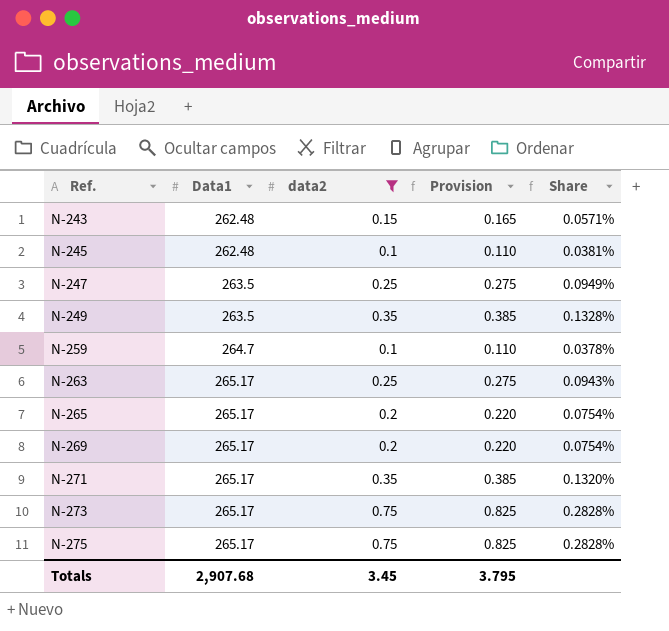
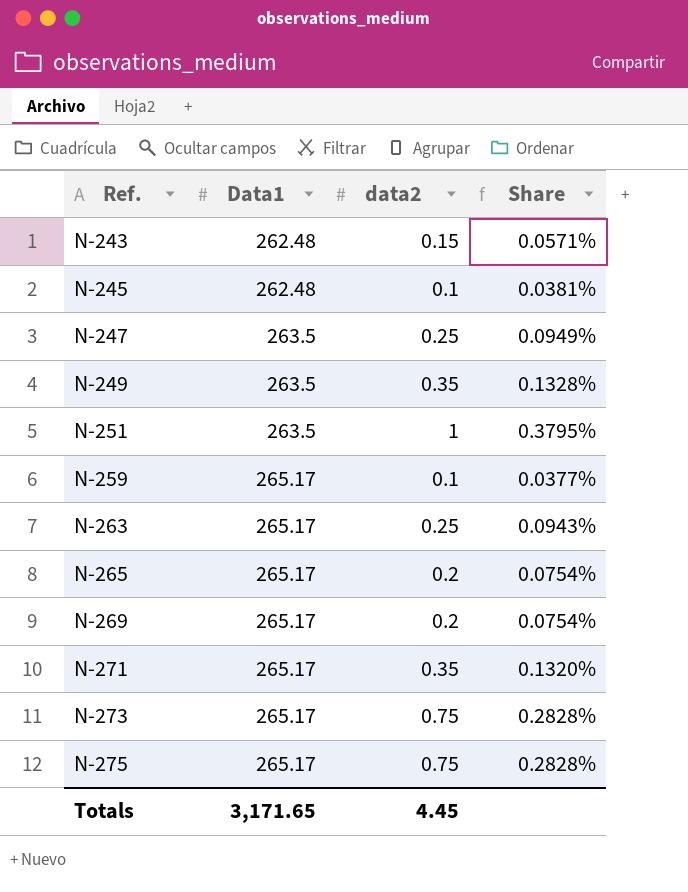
filter: data2 != 1 -> none
column Provision | formula: [data2] * 1.1 -> none
N-259 | Data1: 264.7 -> 265.17
N-259 | Share: 0.0378% -> 0.0377%
Totals | Data1: 2,907.68 -> 3,171.65
Totals | data2: 3.45 -> 4.45

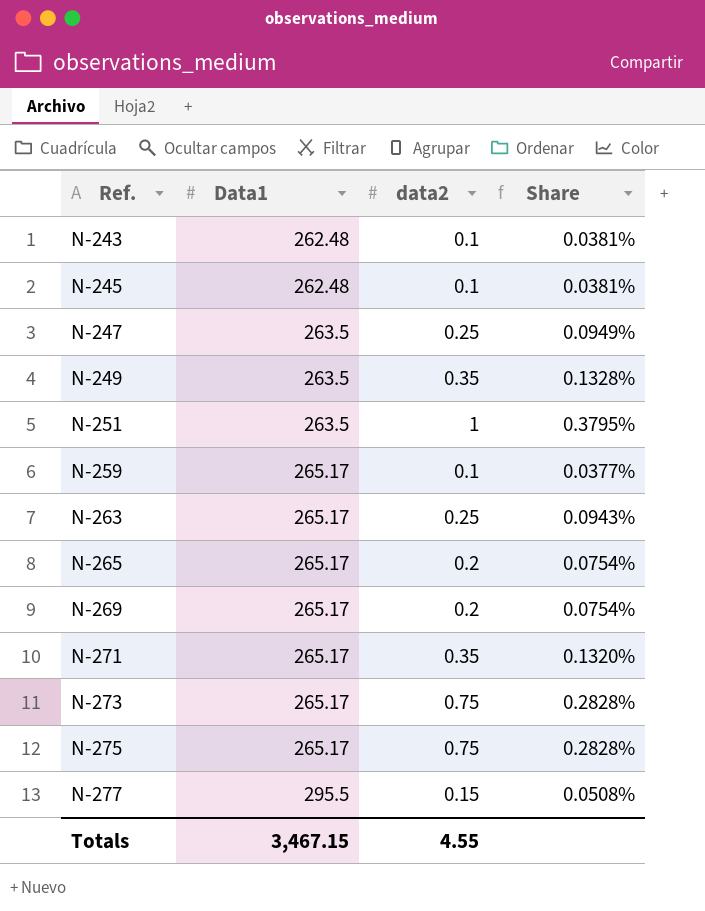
N-243 | data2: 0.15 -> 0.1
N-243 | Share: 0.0571% -> 0.0381%
row N-277: none -> 295.5 | 0.15 | 0.0508%
Totals | Data1: 3,171.65 -> 3,467.15
Totals | data2: 4.45 -> 4.55

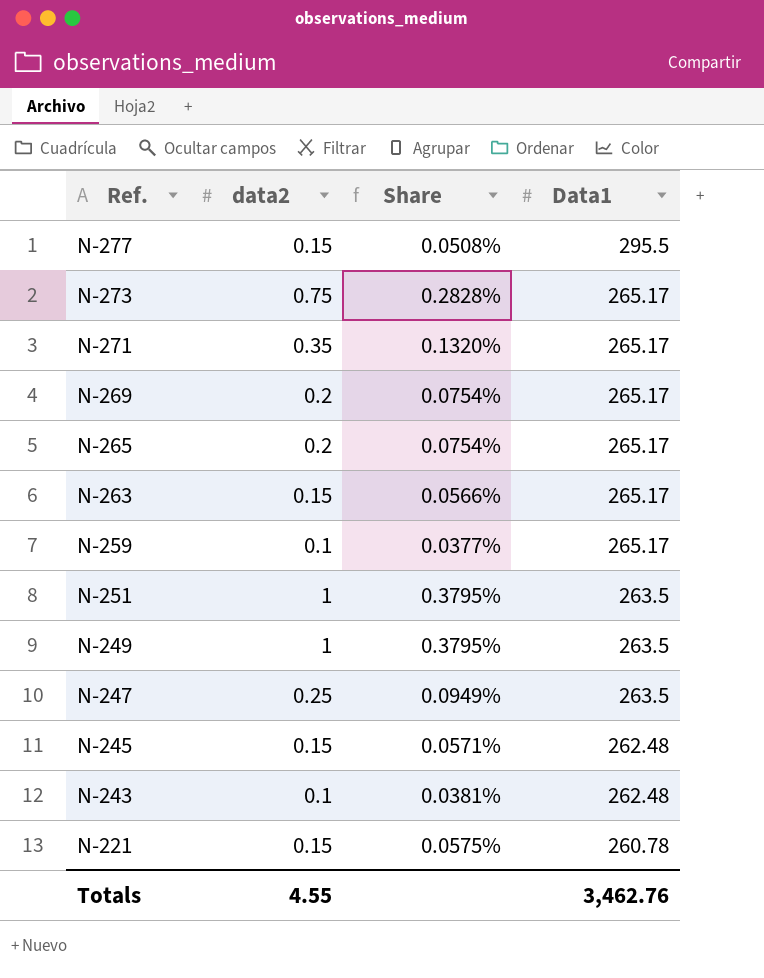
row order: Ref. ascending -> Ref. descending
column Data1 | position: 2 -> 4
row N-275: 265.17 | 0.75 | 0.2828% -> none
N-263 | data2: 0.25 -> 0.15
N-263 | Share: 0.0943% -> 0.0566%
N-249 | data2: 0.35 -> 1
N-249 | Share: 0.1328% -> 0.3795%
N-245 | data2: 0.1 -> 0.15
N-245 | Share: 0.0381% -> 0.0571%
row N-221: none -> 0.15 | 0.0575% | 260.78
Totals | Data1: 3,467.15 -> 3,462.76

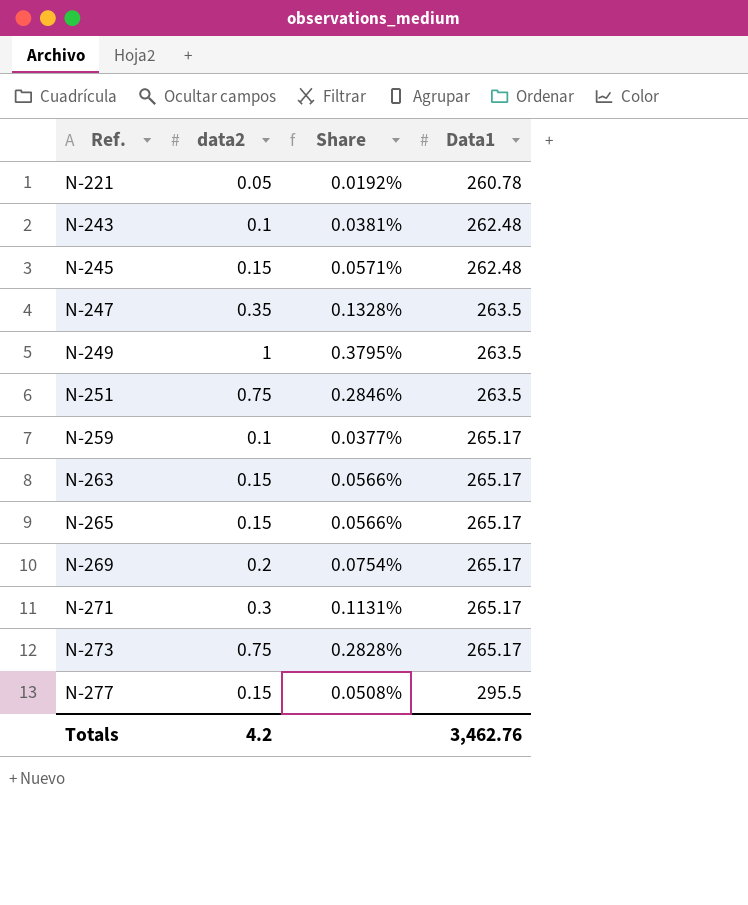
row order: Ref. descending -> Ref. ascending
N-221 | data2: 0.15 -> 0.05
N-221 | Share: 0.0575% -> 0.0192%
N-247 | data2: 0.25 -> 0.35
N-247 | Share: 0.0949% -> 0.1328%
N-251 | data2: 1 -> 0.75
N-251 | Share: 0.3795% -> 0.2846%
N-265 | data2: 0.2 -> 0.15
N-265 | Share: 0.0754% -> 0.0566%
N-271 | data2: 0.35 -> 0.3
N-271 | Share: 0.1320% -> 0.1131%
Totals | data2: 4.55 -> 4.2

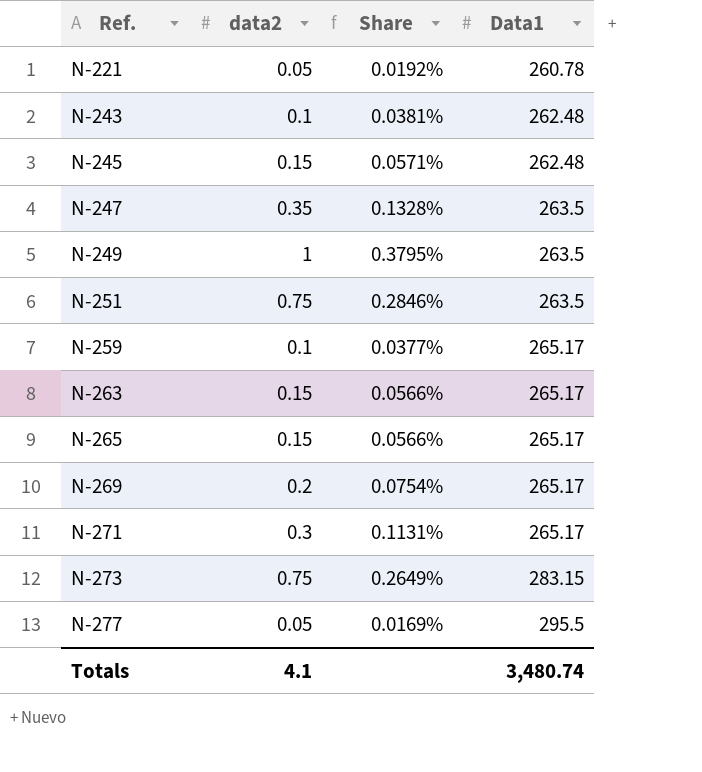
N-273 | Share: 0.2828% -> 0.2649%
N-273 | Data1: 265.17 -> 283.15
N-277 | data2: 0.15 -> 0.05
N-277 | Share: 0.0508% -> 0.0169%
Totals | data2: 4.2 -> 4.1
Totals | Data1: 3,462.76 -> 3,480.74

